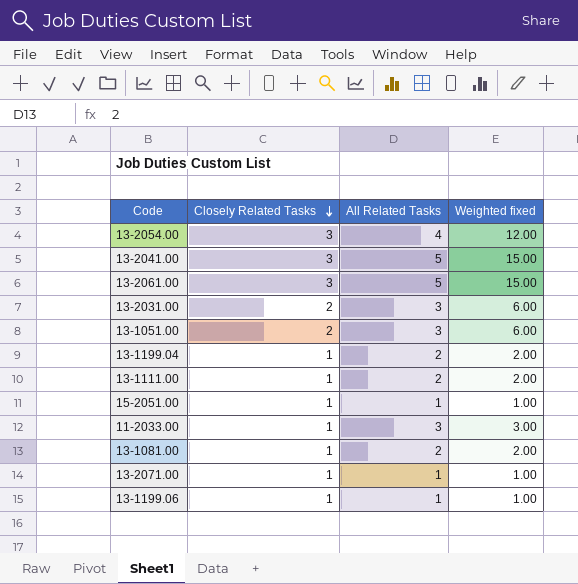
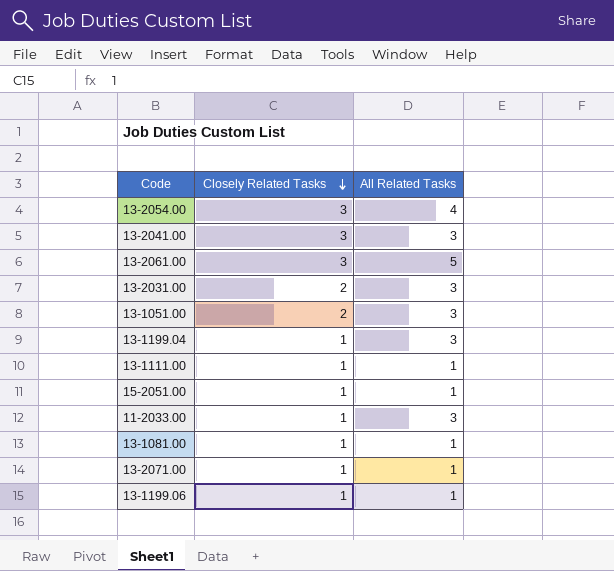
column Weighted fixed | formula: [Closely Related Tasks] * [All Related Tasks] -> none
13-2041.00 | All Related Tasks: 5 -> 3
13-1199.04 | All Related Tasks: 2 -> 3
13-1111.00 | All Related Tasks: 2 -> 1
13-1081.00 | All Related Tasks: 2 -> 1

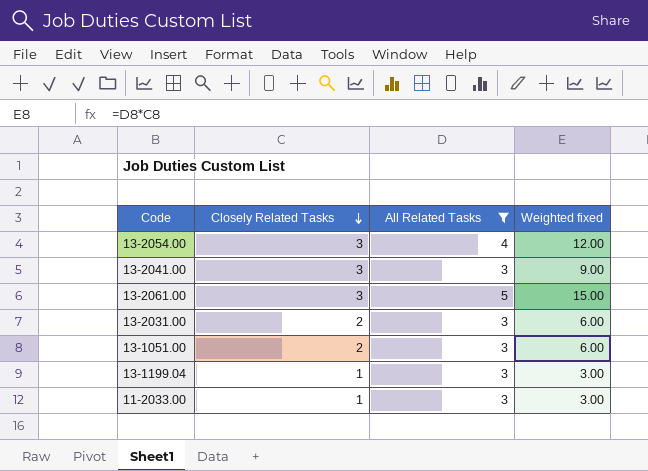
filter: none -> All Related Tasks != 1
column Weighted fixed | formula: none -> [Closely Related Tasks] * [All Related Tasks]

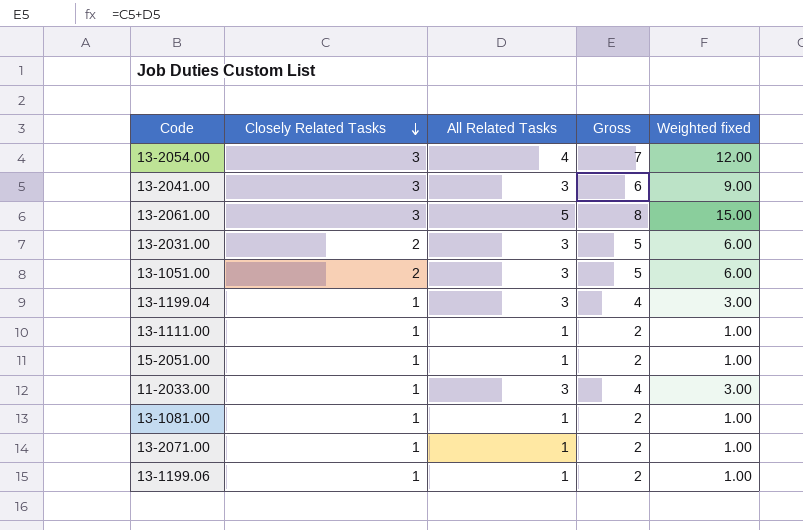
filter: All Related Tasks != 1 -> none
column Gross | formula: none -> [Closely Related Tasks] + [All Related Tasks]

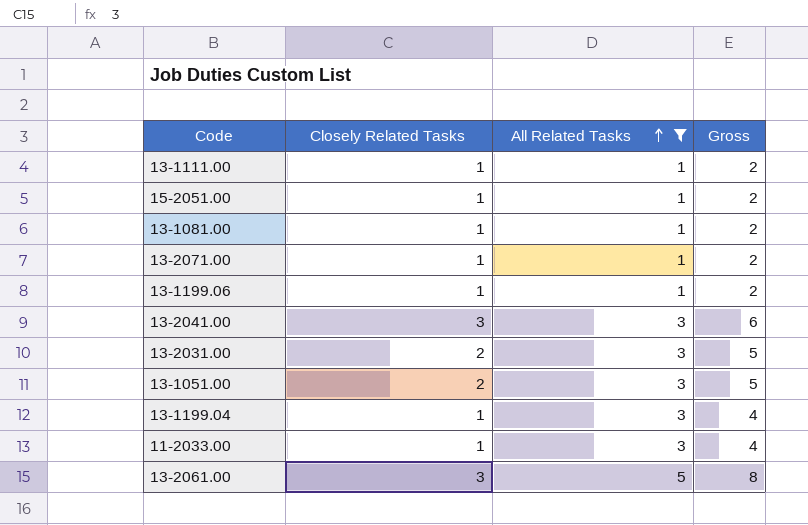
filter: none -> All Related Tasks != 4
row order: Closely Related Tasks descending -> All Related Tasks ascending
column Weighted fixed | formula: [Closely Related Tasks] * [All Related Tasks] -> none

